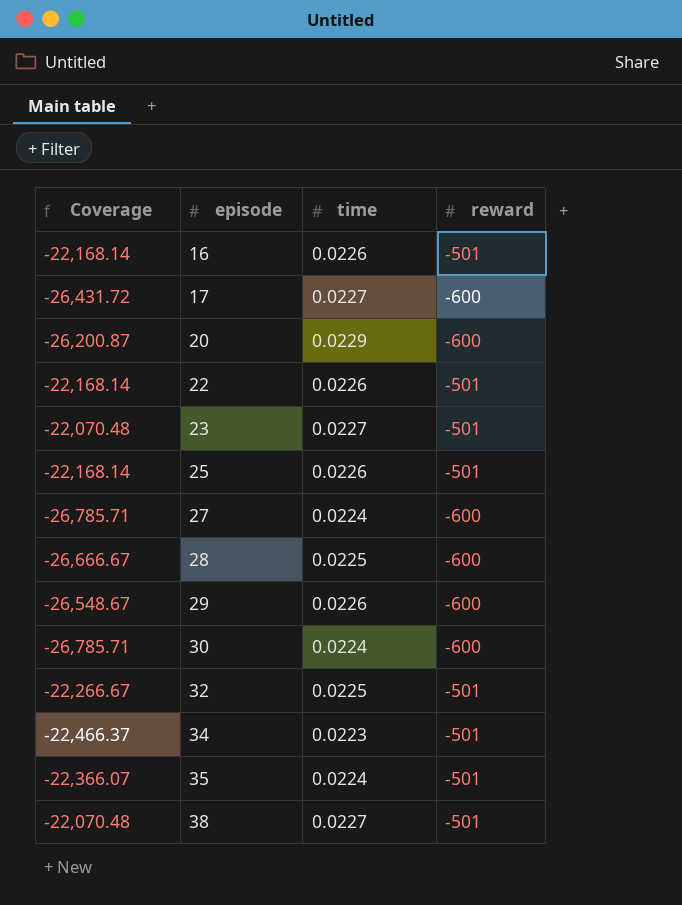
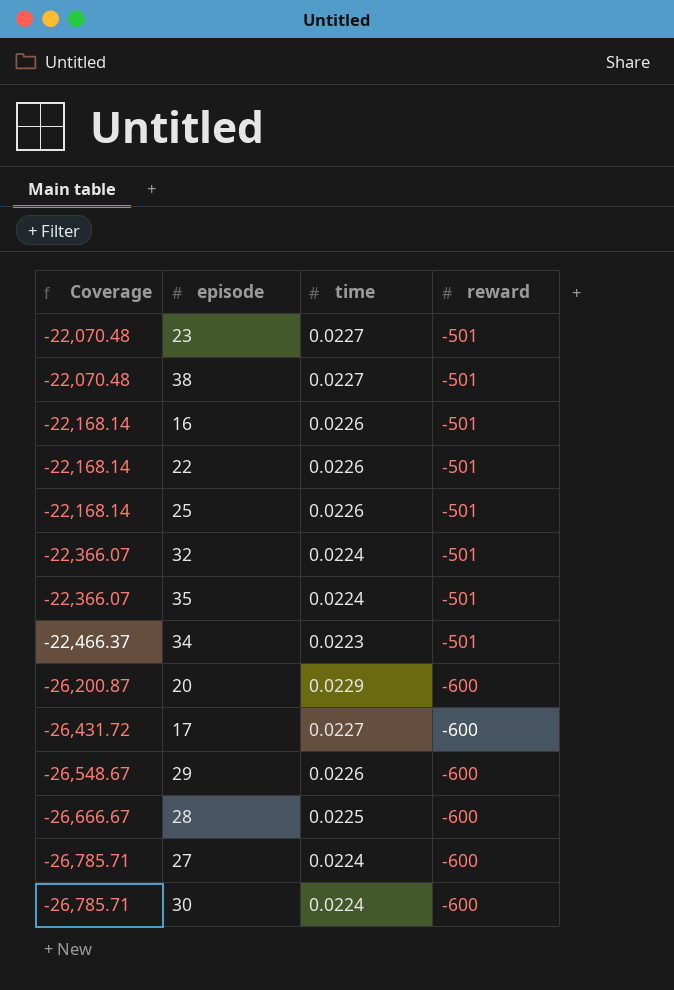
row order: episode ascending -> Coverage descending
32 | Coverage: -22,266.67 -> -22,366.07
32 | time: 0.0225 -> 0.0224

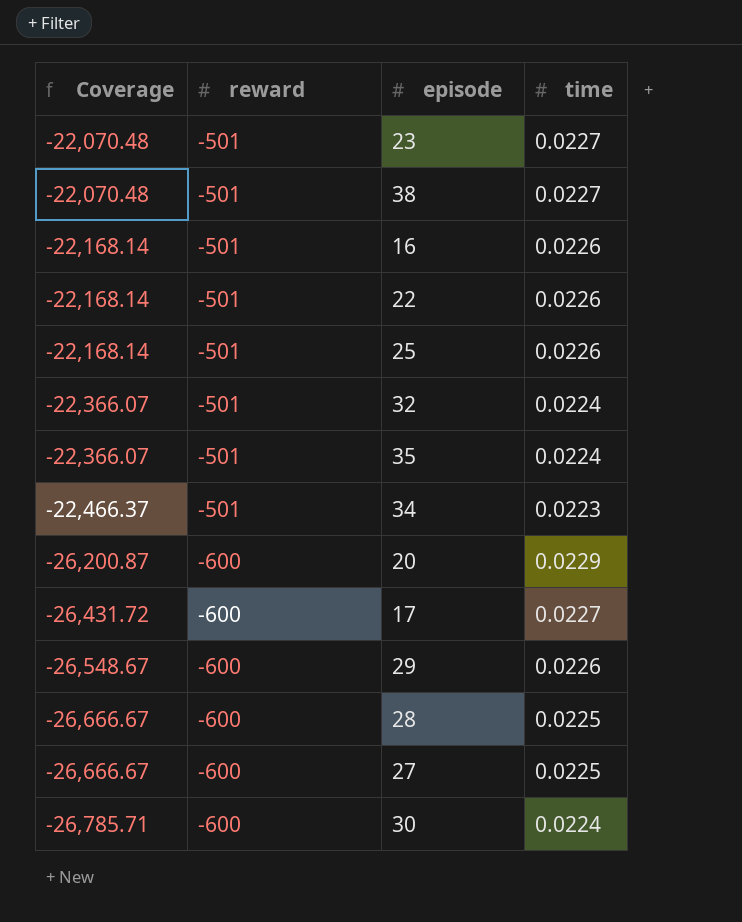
column reward | position: 4 -> 2
27 | Coverage: -26,785.71 -> -26,666.67
27 | time: 0.0224 -> 0.0225

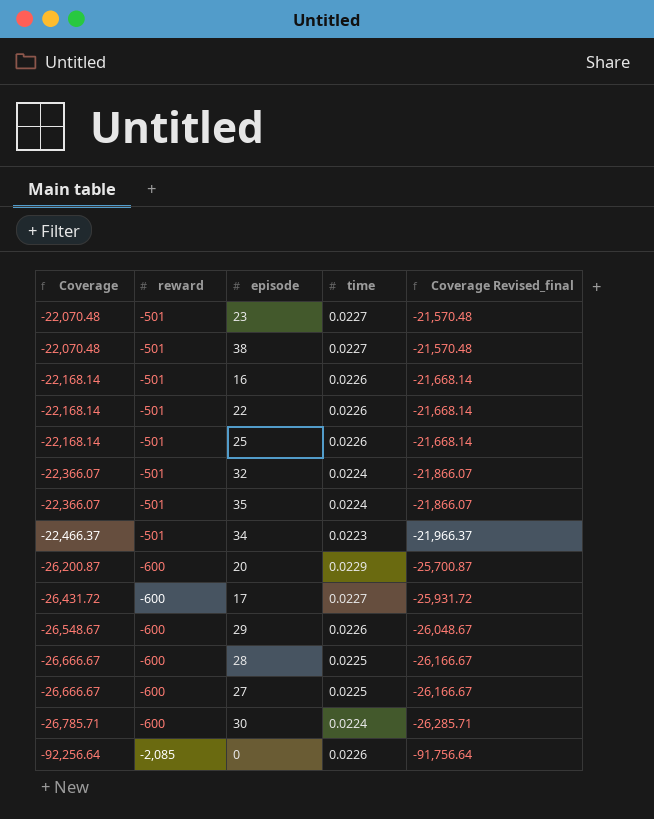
column Coverage Revised_final | formula: none -> [Coverage] + 500
row 0: none -> -92,256.64 | -2,085 | 0.0226 | -91,756.64

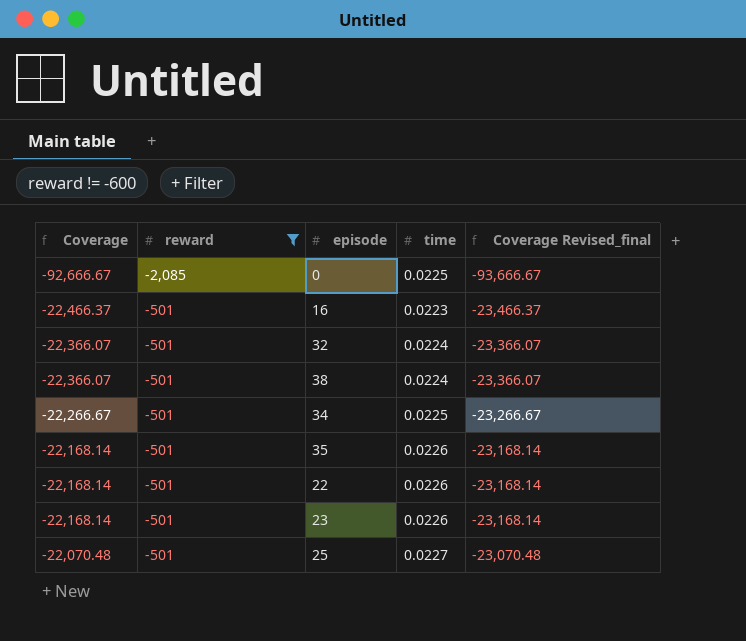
filter: none -> reward != -600
row order: Coverage descending -> Coverage ascending
column Coverage Revised_final | formula: [Coverage] + 500 -> [Coverage] - 1000
0 | Coverage: -92,256.64 -> -92,666.67
0 | time: 0.0226 -> 0.0225
16 | Coverage: -22,168.14 -> -22,466.37
16 | time: 0.0226 -> 0.0223
38 | Coverage: -22,070.48 -> -22,366.07
38 | time: 0.0227 -> 0.0224
34 | Coverage: -22,466.37 -> -22,266.67
34 | time: 0.0223 -> 0.0225
35 | Coverage: -22,366.07 -> -22,168.14
35 | time: 0.0224 -> 0.0226
23 | Coverage: -22,070.48 -> -22,168.14
23 | time: 0.0227 -> 0.0226
25 | Coverage: -22,168.14 -> -22,070.48
25 | time: 0.0226 -> 0.0227

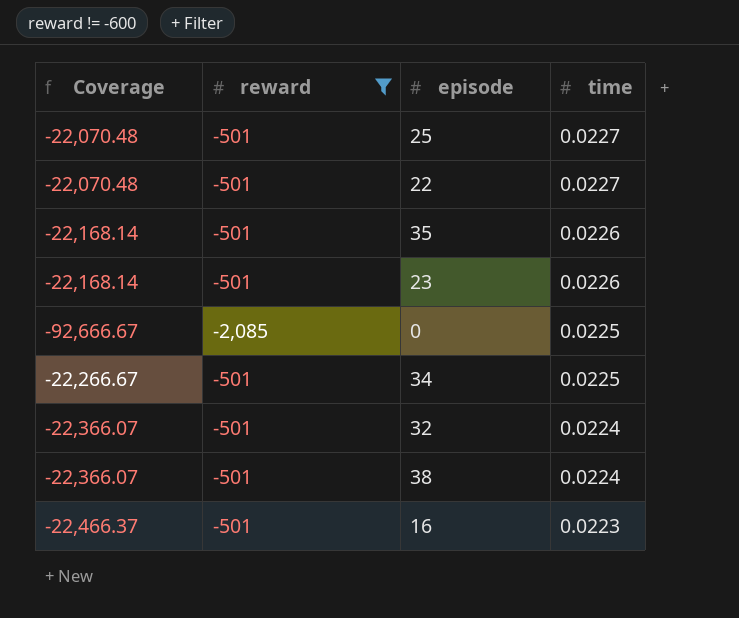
row order: Coverage ascending -> time descending
column Coverage Revised_final | formula: [Coverage] - 1000 -> none
22 | Coverage: -22,168.14 -> -22,070.48
22 | time: 0.0226 -> 0.0227

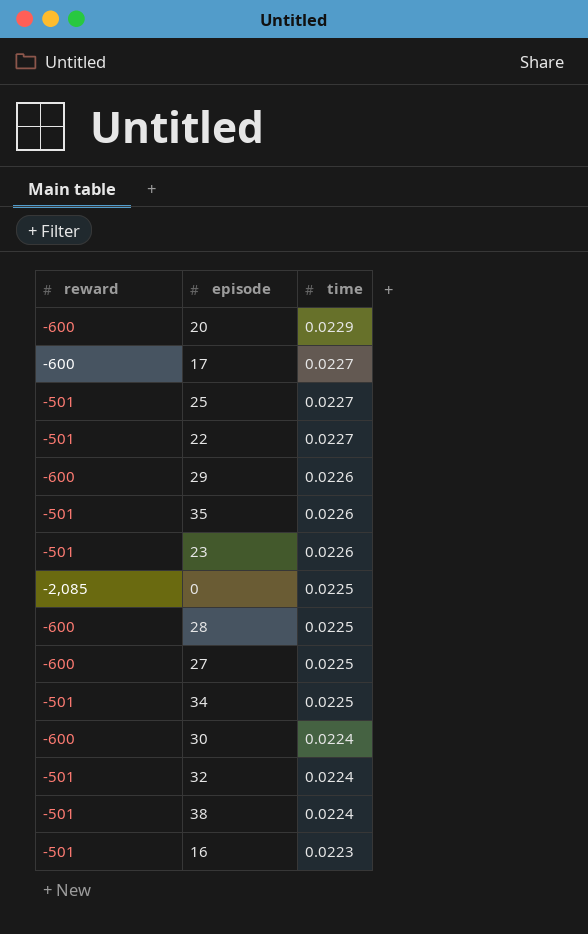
filter: reward != -600 -> none
column Coverage | formula: [reward] / [time] -> none

